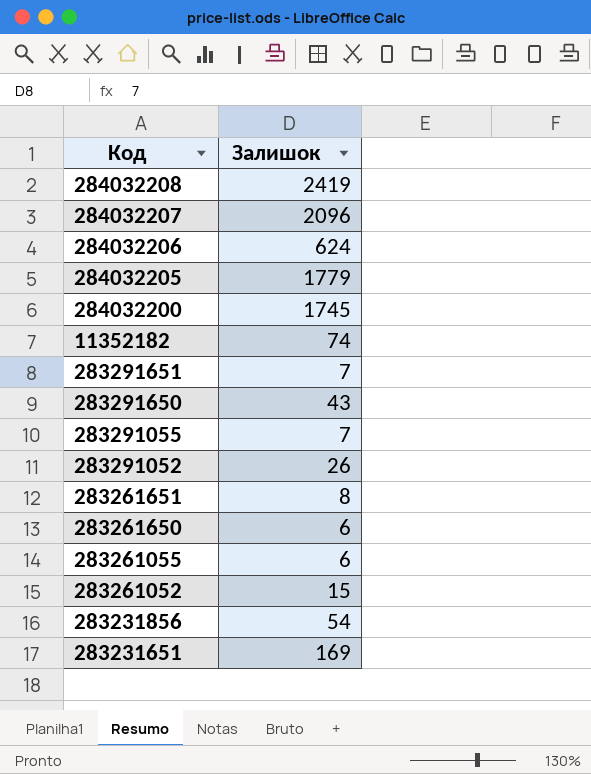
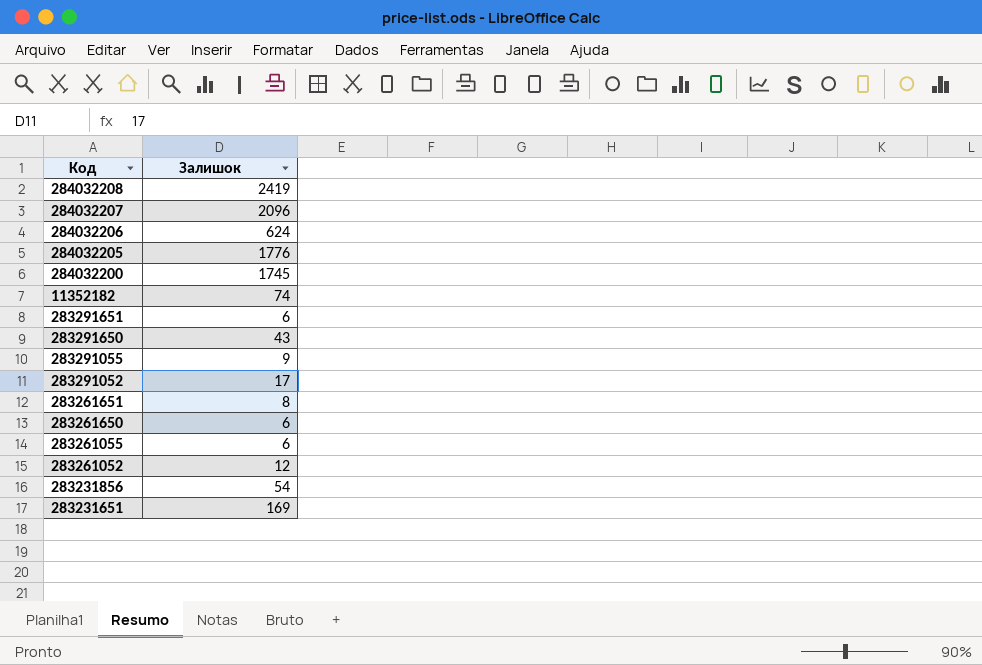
284032205 | Залишок: 1779 -> 1776
283291651 | Залишок: 7 -> 6
283291055 | Залишок: 7 -> 9
283291052 | Залишок: 26 -> 17
283261052 | Залишок: 15 -> 12

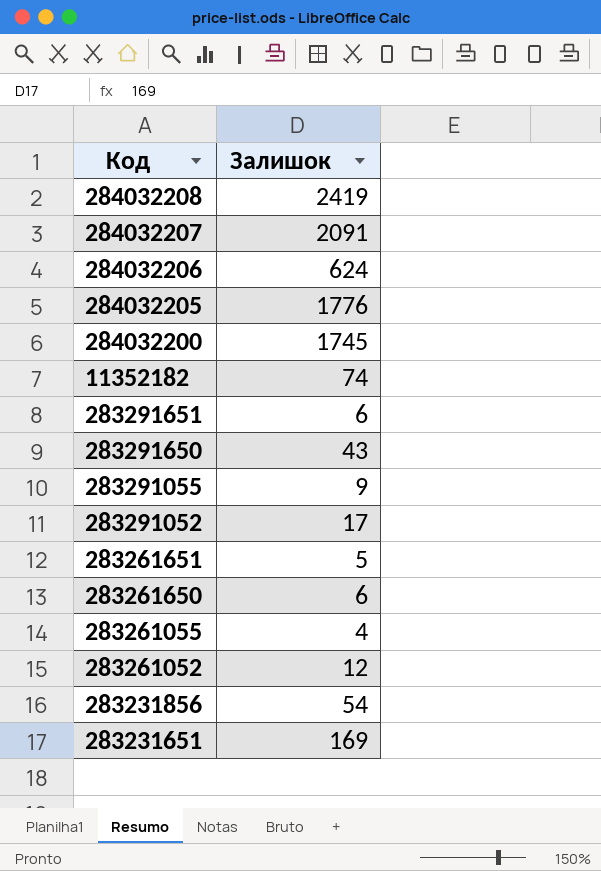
284032207 | Залишок: 2096 -> 2091
283261651 | Залишок: 8 -> 5
283261055 | Залишок: 6 -> 4

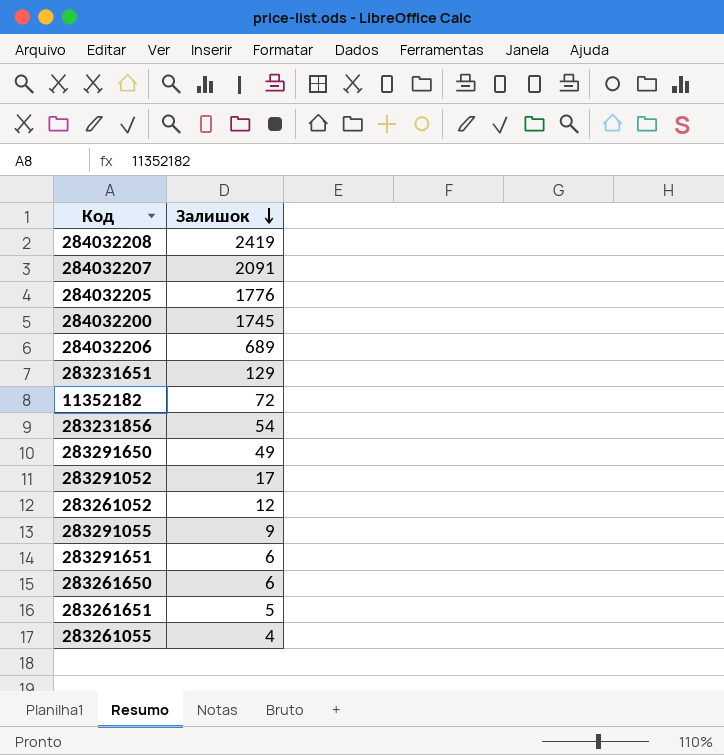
row order: none -> Залишок descending
284032206 | Залишок: 624 -> 689
283231651 | Залишок: 169 -> 129
11352182 | Залишок: 74 -> 72
283291650 | Залишок: 43 -> 49

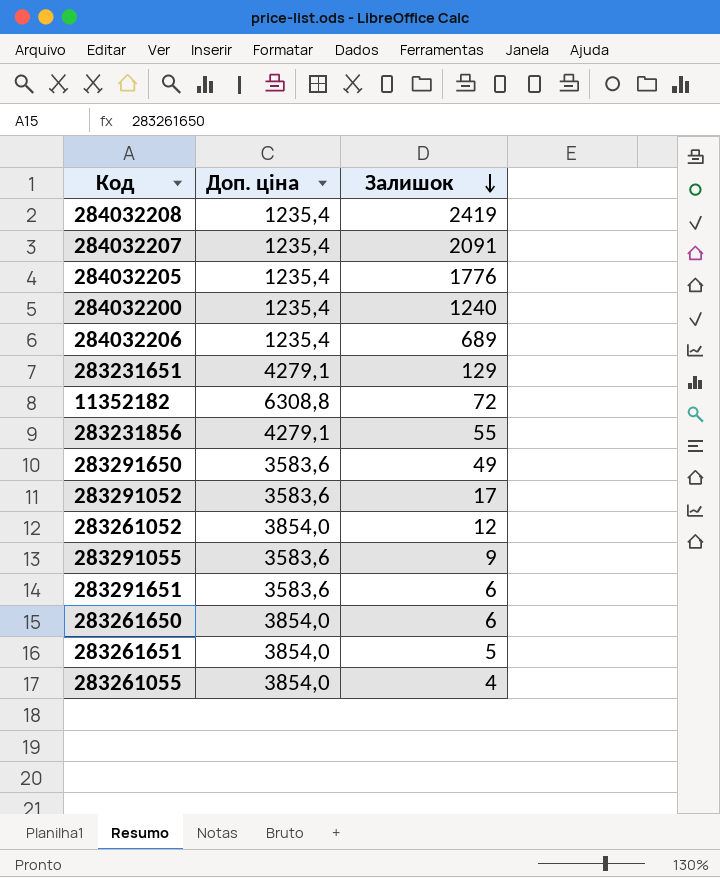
column Доп. ціна | position: none -> 2
284032200 | Залишок: 1745 -> 1240
283231856 | Залишок: 54 -> 55

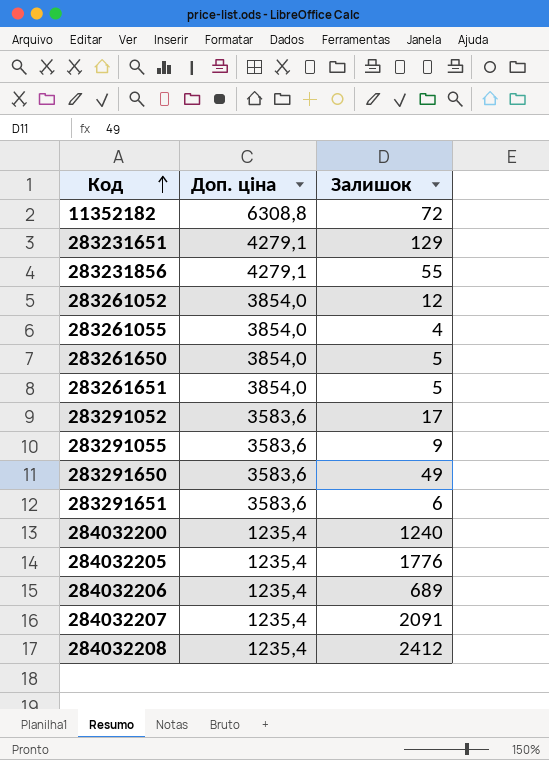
row order: Залишок descending -> Код ascending
283261650 | Залишок: 6 -> 5
284032208 | Залишок: 2419 -> 2412

